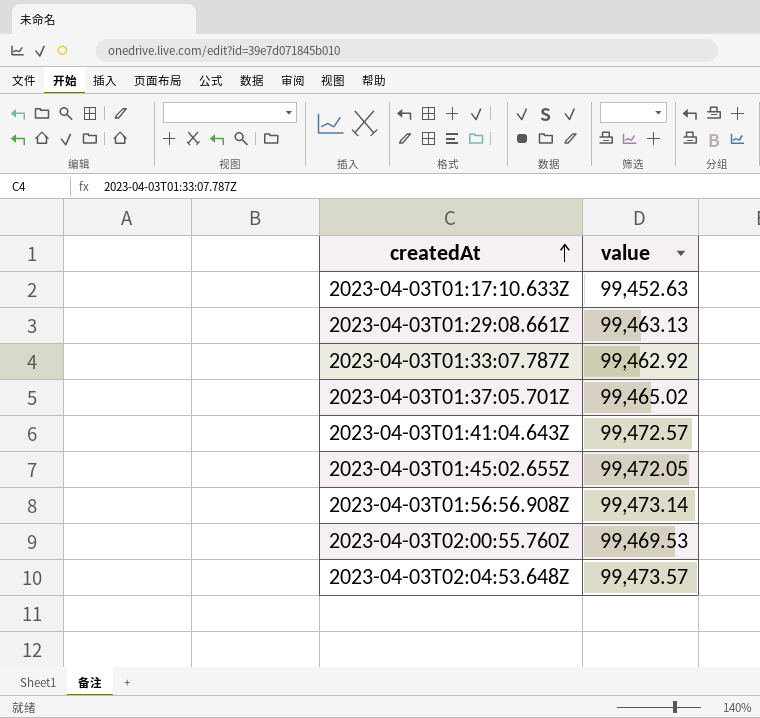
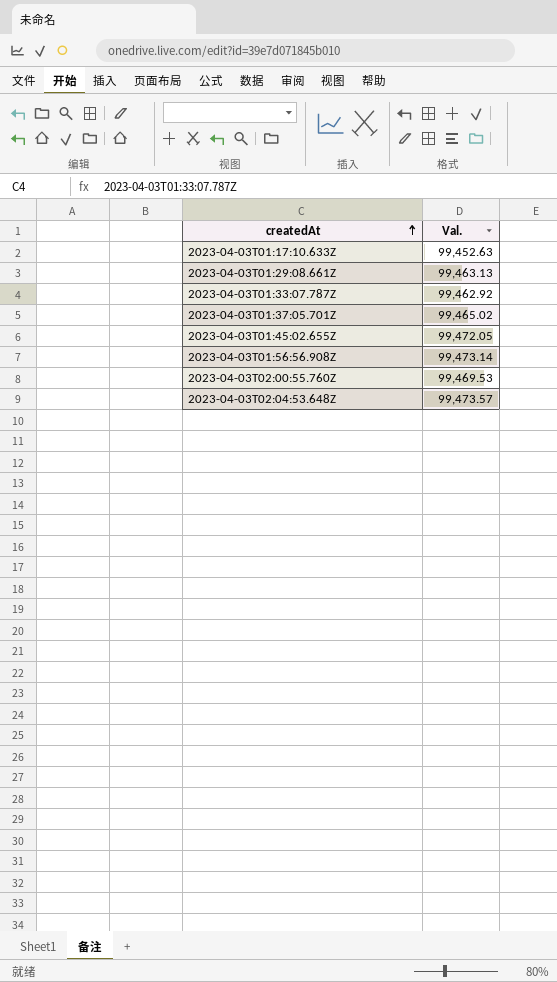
column name: value -> Val.
row 2023-04-03T01:41:04.643Z: 99,472.57 -> none

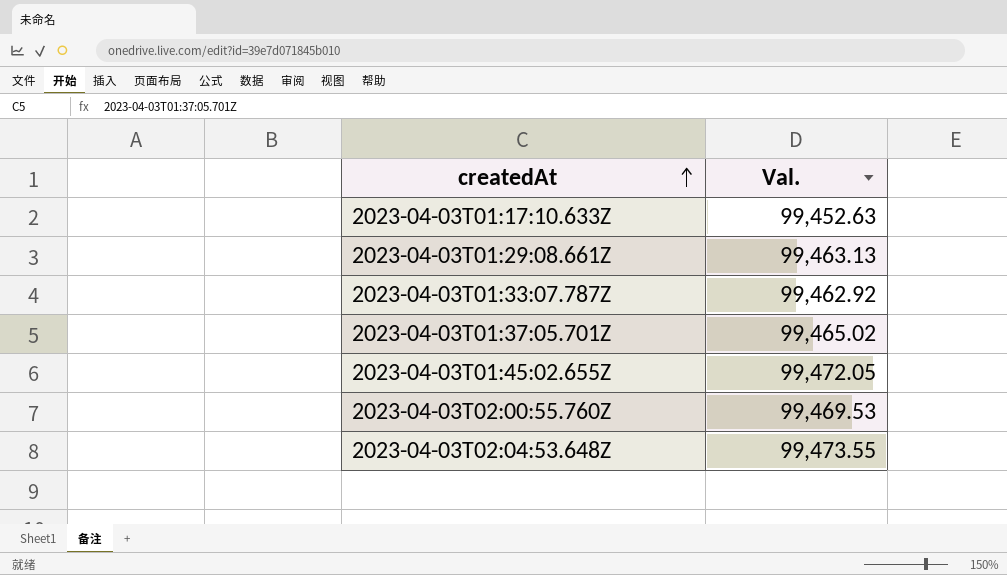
row 2023-04-03T01:56:56.908Z: 99,473.14 -> none
2023-04-03T02:04:53.648Z | Val.: 99,473.57 -> 99,473.55

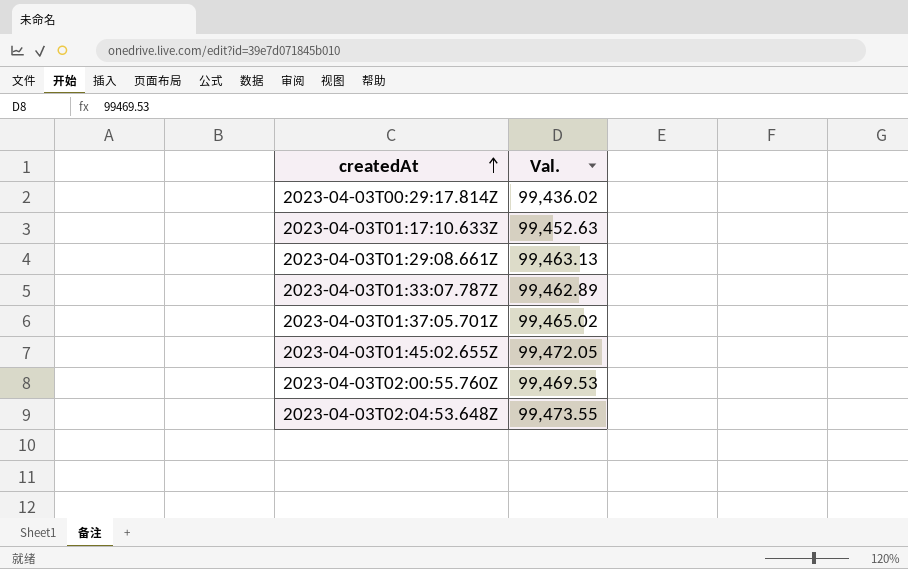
row 2023-04-03T00:29:17.814Z: none -> 99,436.02
2023-04-03T01:33:07.787Z | Val.: 99,462.92 -> 99,462.89

